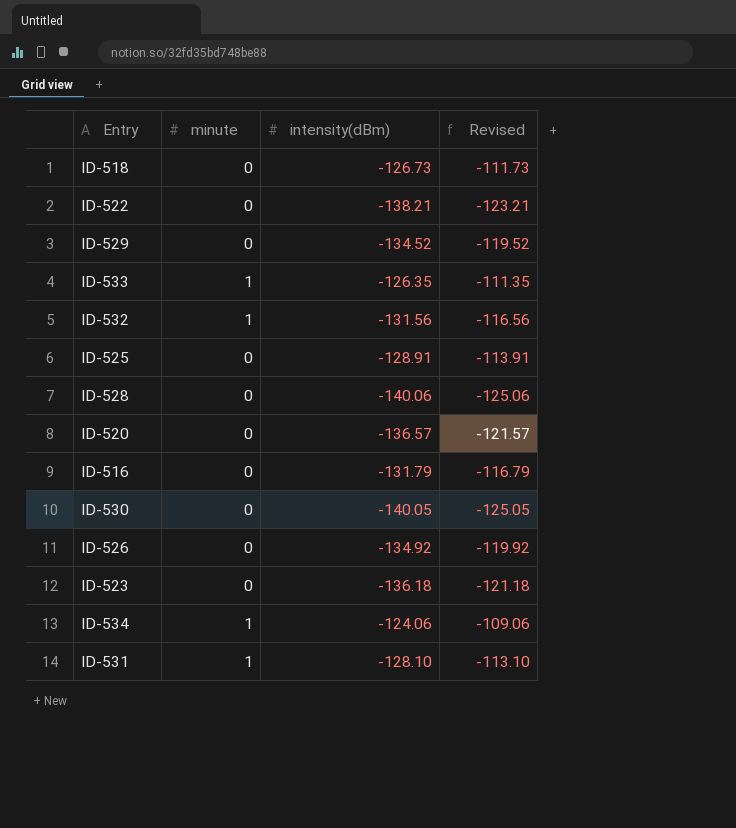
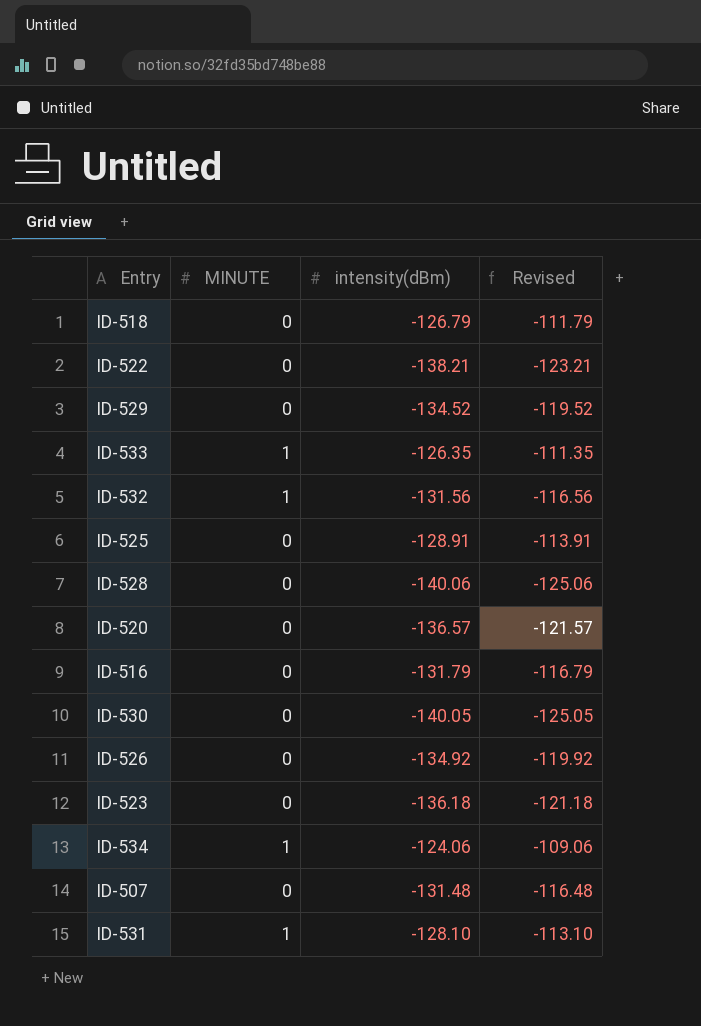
column name: minute -> MINUTE
ID-518 | intensity(dBm): -126.73 -> -126.79
ID-518 | Revised: -111.73 -> -111.79
row ID-507: none -> 0 | -131.48 | -116.48

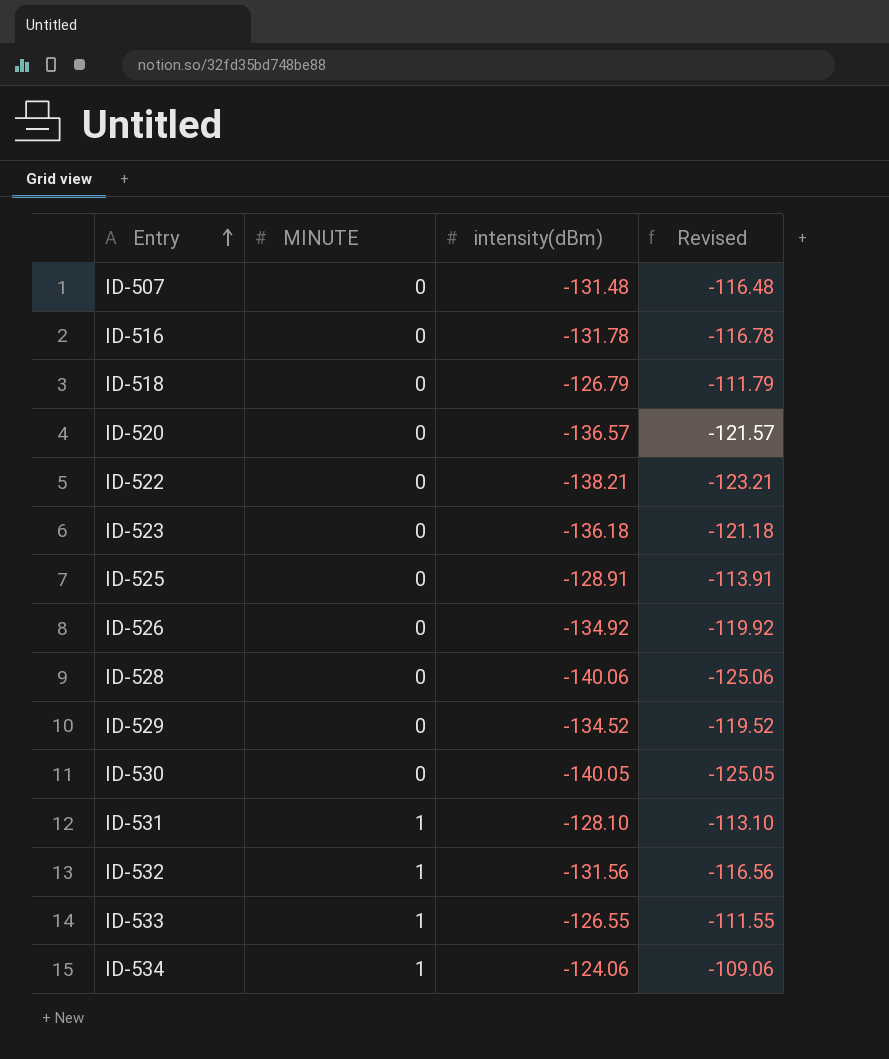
row order: none -> Entry ascending
ID-516 | intensity(dBm): -131.79 -> -131.78
ID-516 | Revised: -116.79 -> -116.78
ID-533 | intensity(dBm): -126.35 -> -126.55
ID-533 | Revised: -111.35 -> -111.55

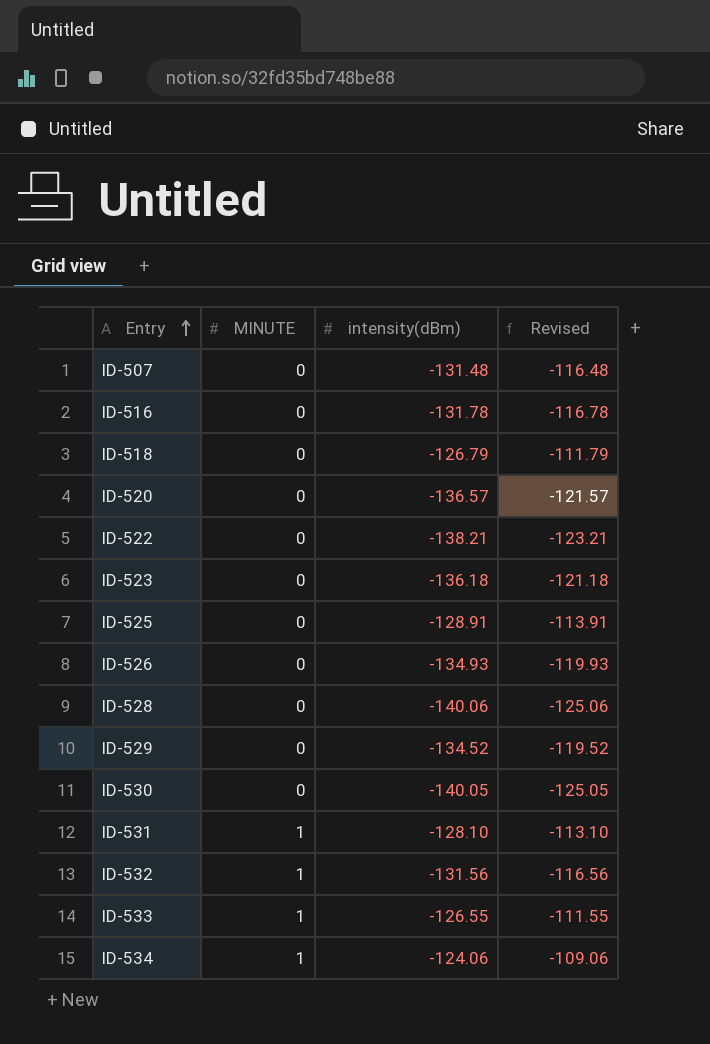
ID-526 | intensity(dBm): -134.92 -> -134.93
ID-526 | Revised: -119.92 -> -119.93

